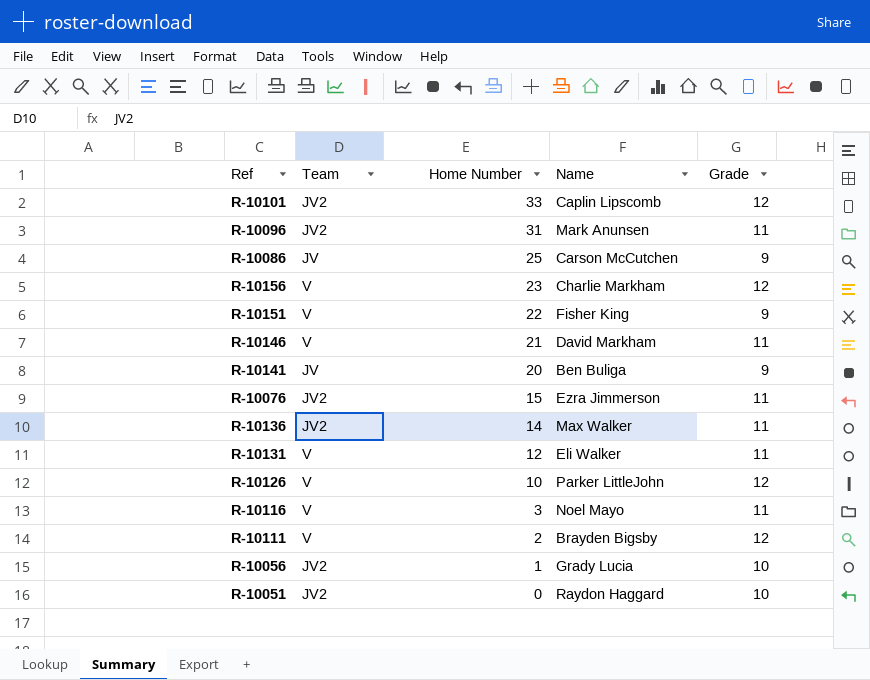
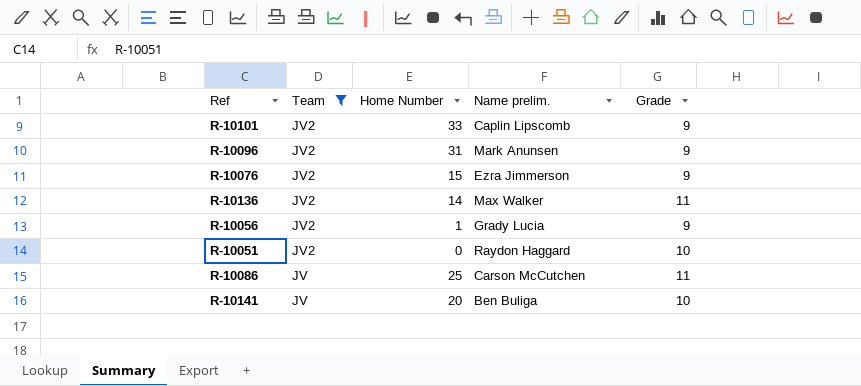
filter: none -> Team != V
row order: Home Number descending -> Team descending
column name: Name -> Name prelim.
R-10101 | Grade: 12 -> 9
R-10096 | Grade: 11 -> 9
R-10076 | Grade: 11 -> 9
R-10056 | Grade: 10 -> 9
R-10086 | Grade: 9 -> 11
R-10141 | Grade: 9 -> 10

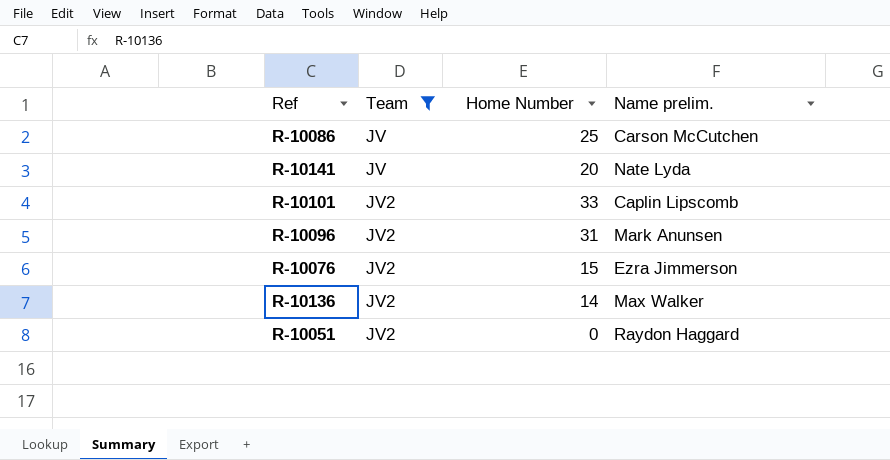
row order: Team descending -> Team ascending
column Grade | position: 5 -> none
row R-10056: JV2 | 1 | Grady Lucia | 9 -> none
R-10141 | Name prelim.: Ben Buliga -> Nate Lyda

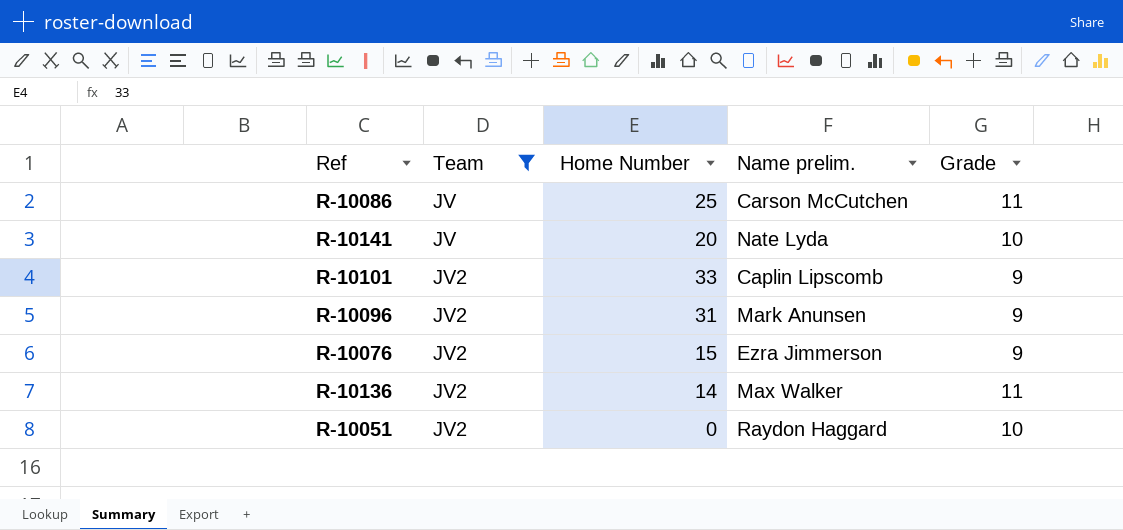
column Grade | position: none -> 5

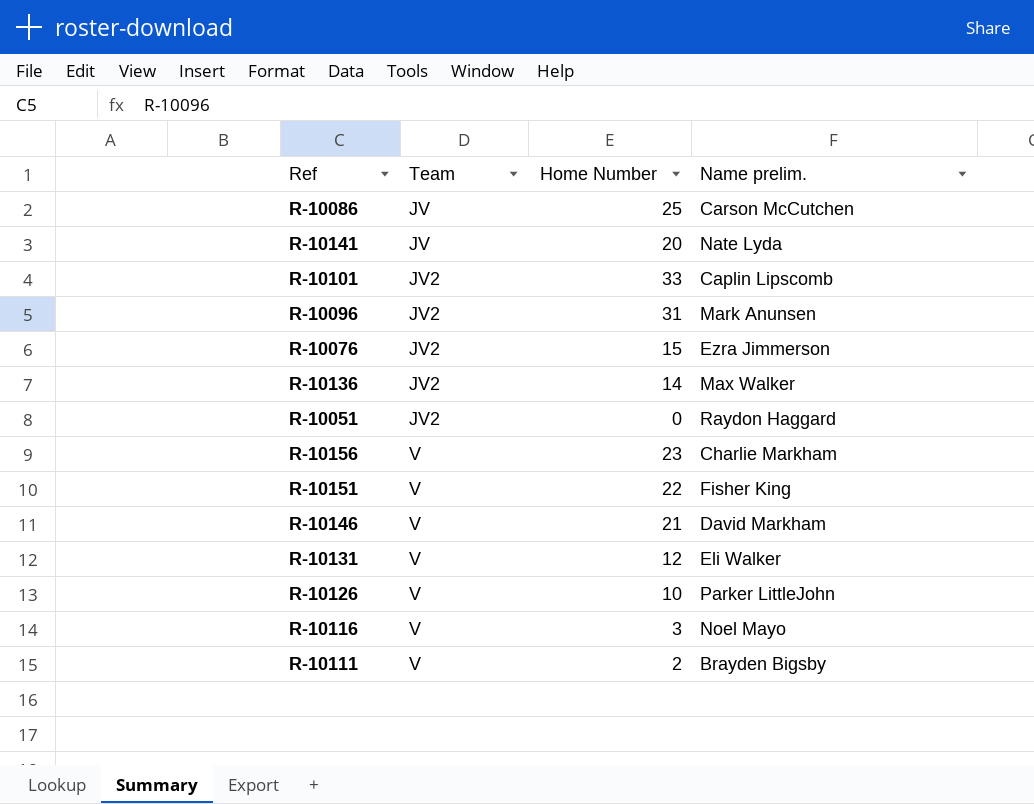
filter: Team != V -> none
column Grade | position: 5 -> none

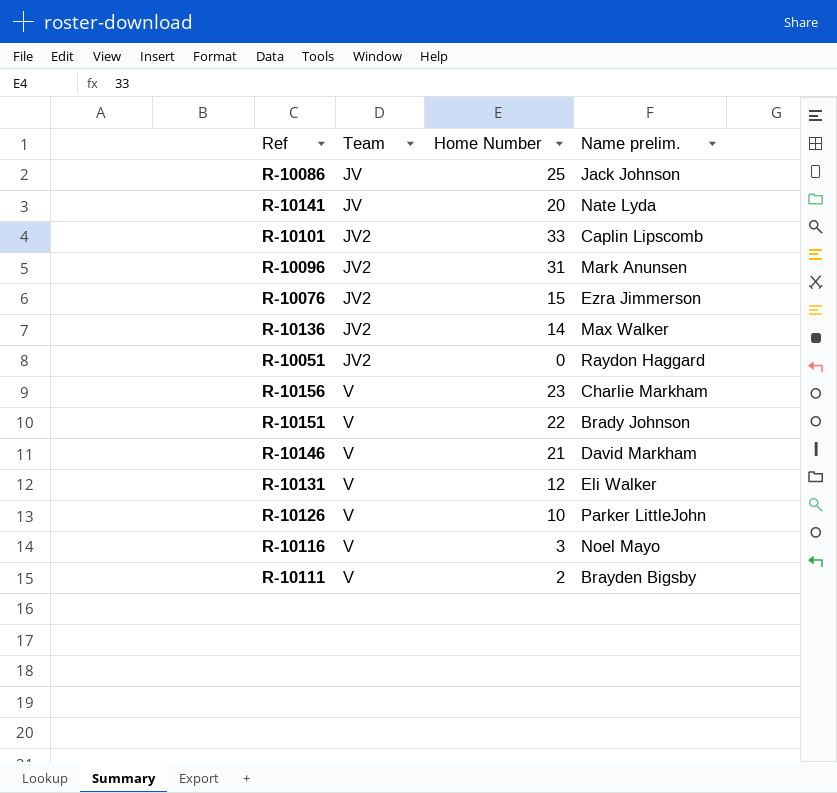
R-10086 | Name prelim.: Carson McCutchen -> Jack Johnson
R-10151 | Name prelim.: Fisher King -> Brady Johnson

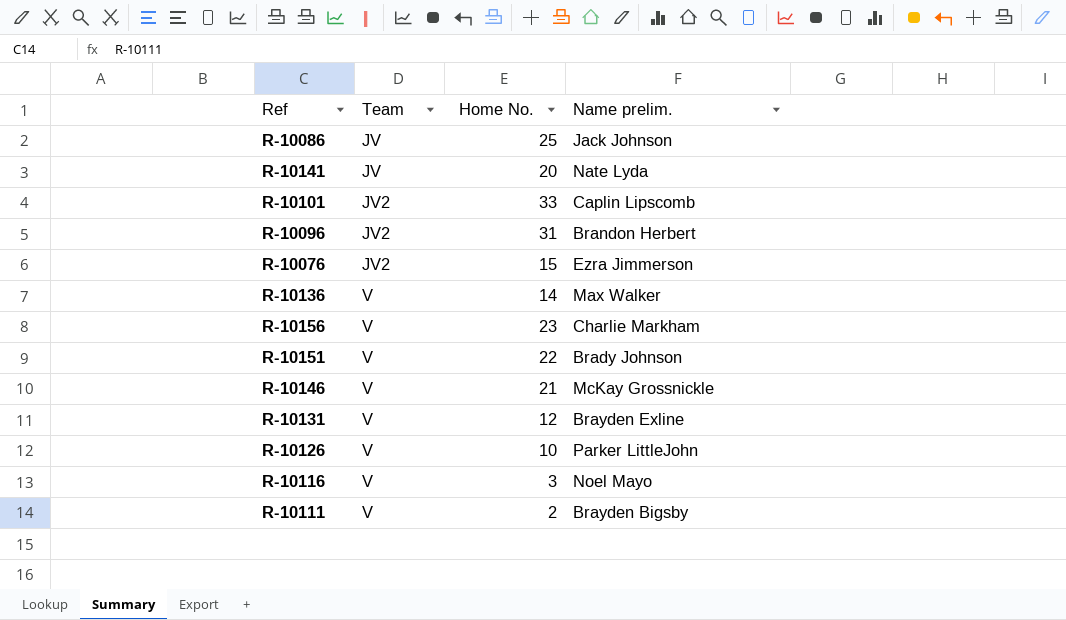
column name: Home Number -> Home No.
row R-10051: JV2 | 0 | Raydon Haggard -> none
R-10096 | Name prelim.: Mark Anunsen -> Brandon Herbert
R-10136 | Team: JV2 -> V
R-10146 | Name prelim.: David Markham -> McKay Grossnickle
R-10131 | Name prelim.: Eli Walker -> Brayden Exline

